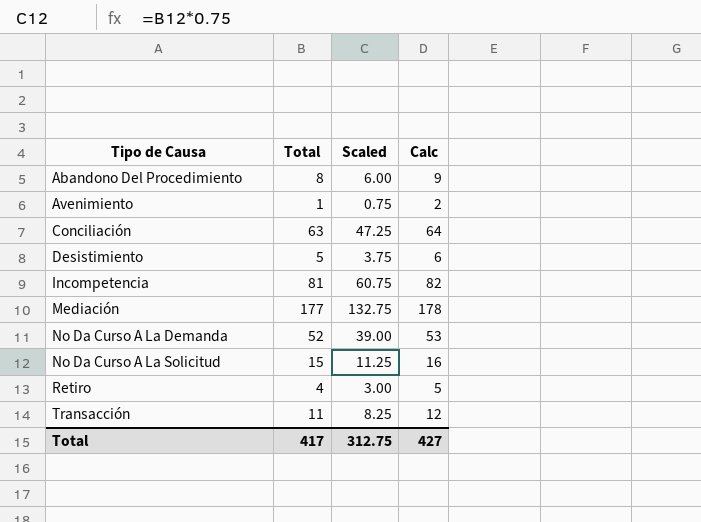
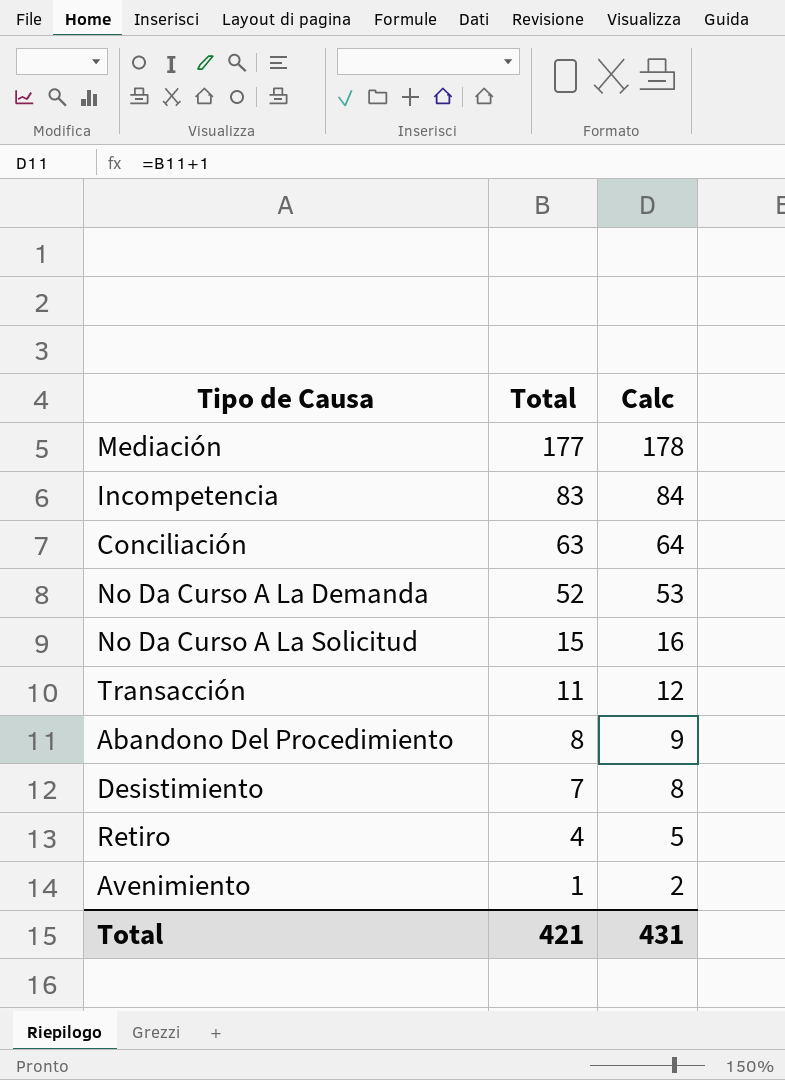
row order: Tipo de Causa ascending -> Total descending
column Scaled | formula: [Total] * 0.75 -> none
Incompetencia | Total: 81 -> 83
Incompetencia | Calc: 82 -> 84
Desistimiento | Total: 5 -> 7
Desistimiento | Calc: 6 -> 8
Total | Total: 417 -> 421
Total | Calc: 427 -> 431

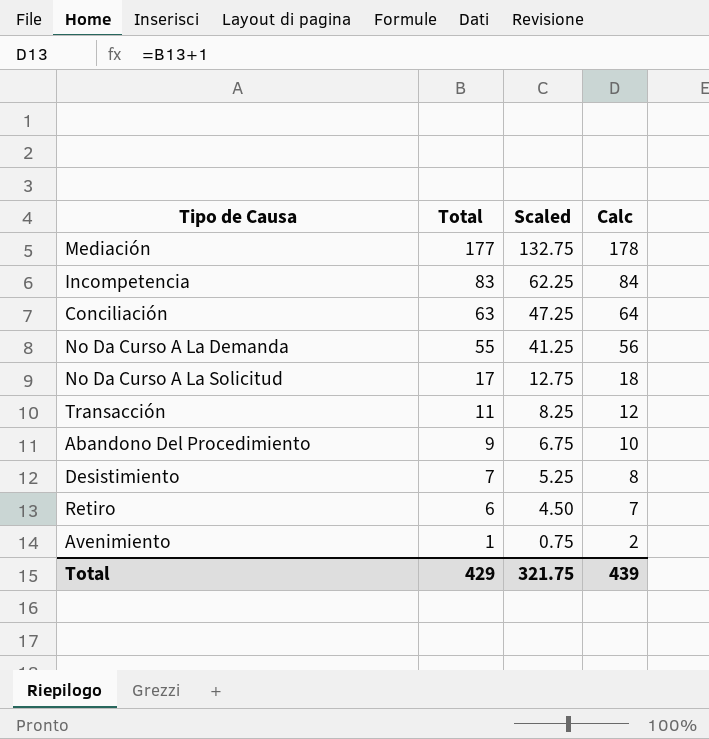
column Scaled | formula: none -> [Total] * 0.75
No Da Curso A La Demanda | Total: 52 -> 55
No Da Curso A La Demanda | Calc: 53 -> 56
No Da Curso A La Solicitud | Total: 15 -> 17
No Da Curso A La Solicitud | Calc: 16 -> 18
Abandono Del Procedimiento | Total: 8 -> 9
Abandono Del Procedimiento | Calc: 9 -> 10
Retiro | Total: 4 -> 6
Retiro | Calc: 5 -> 7
Total | Total: 421 -> 429
Total | Calc: 431 -> 439

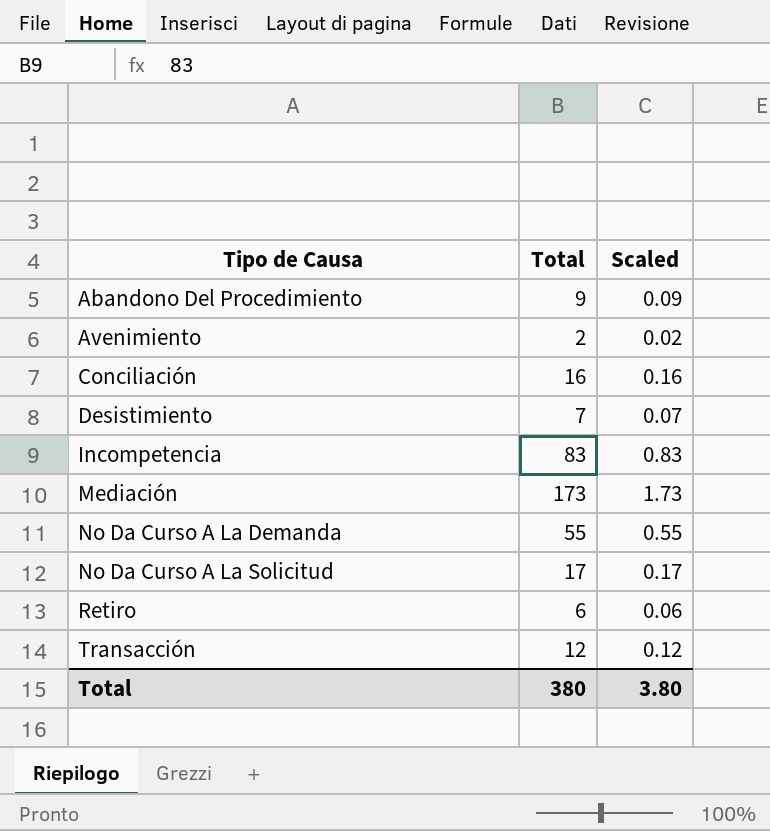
row order: Total descending -> Tipo de Causa ascending
column Calc | formula: [Total] + 1 -> none
column Scaled | formula: [Total] * 0.75 -> [Total] * 0.01
Avenimiento | Total: 1 -> 2
Conciliación | Total: 63 -> 16
Mediación | Total: 177 -> 173
Transacción | Total: 11 -> 12
Total | Total: 429 -> 380
Total | Scaled: 321.75 -> 3.80

